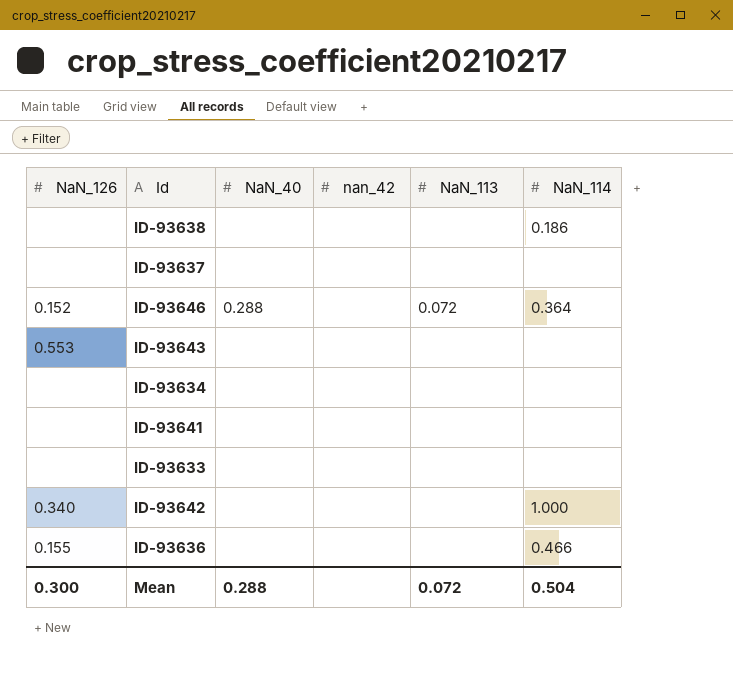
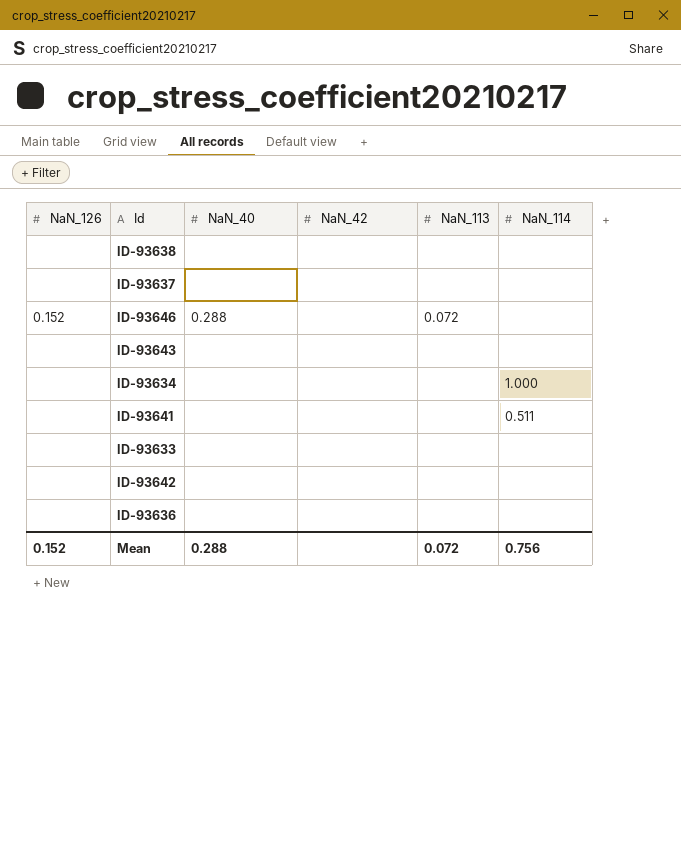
column name: nan_42 -> NaN_42
ID-93638 | NaN_114: 0.186 -> none
ID-93646 | NaN_114: 0.364 -> none
ID-93643 | NaN_126: 0.553 -> none
ID-93634 | NaN_114: none -> 1.000
ID-93641 | NaN_114: none -> 0.511
ID-93642 | NaN_126: 0.340 -> none
ID-93642 | NaN_114: 1.000 -> none
ID-93636 | NaN_126: 0.155 -> none
ID-93636 | NaN_114: 0.466 -> none
Mean | NaN_126: 0.300 -> 0.152
Mean | NaN_114: 0.504 -> 0.756

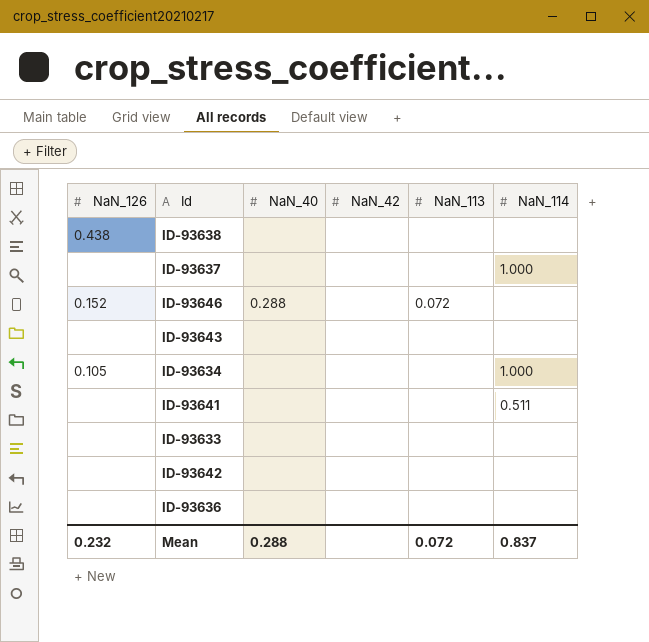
ID-93638 | NaN_126: none -> 0.438
ID-93637 | NaN_114: none -> 1.000
ID-93634 | NaN_126: none -> 0.105
Mean | NaN_126: 0.152 -> 0.232
Mean | NaN_114: 0.756 -> 0.837

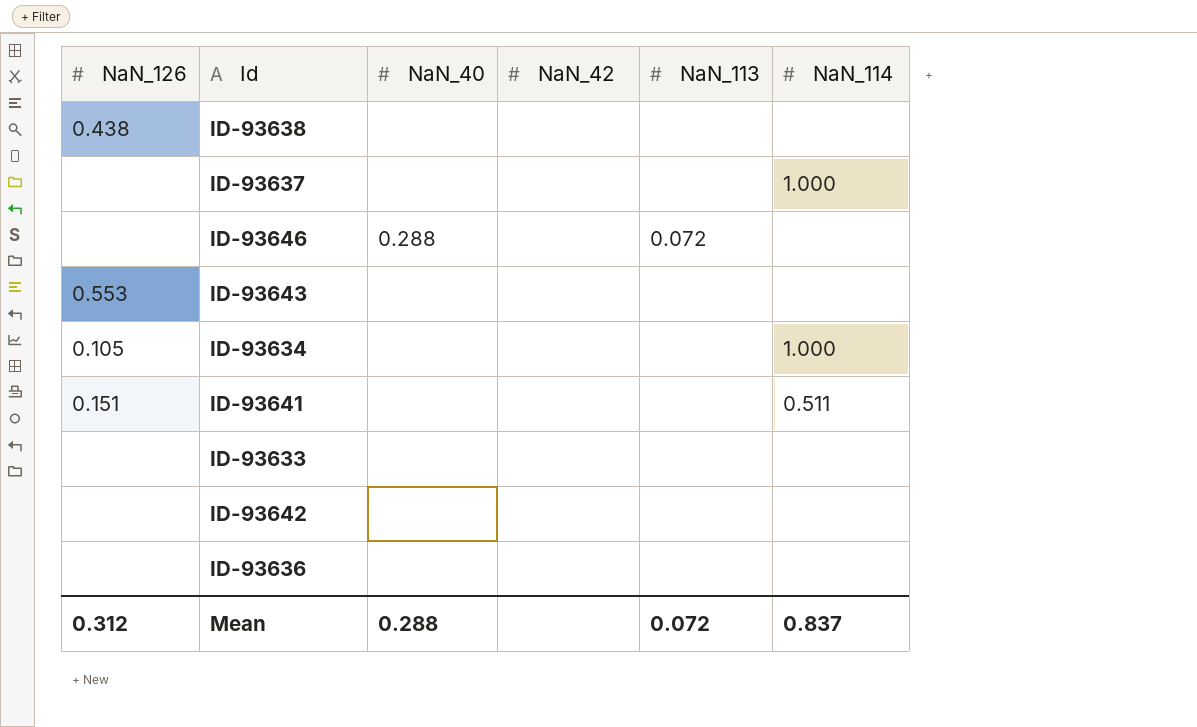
ID-93646 | NaN_126: 0.152 -> none
ID-93643 | NaN_126: none -> 0.553
ID-93641 | NaN_126: none -> 0.151
Mean | NaN_126: 0.232 -> 0.312

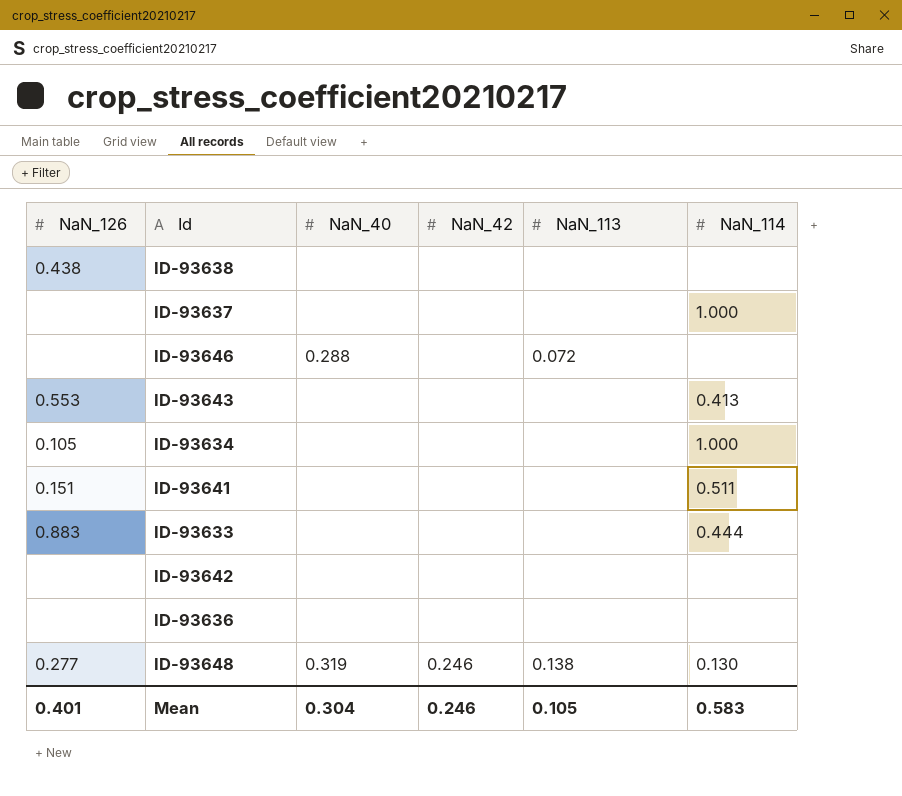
ID-93643 | NaN_114: none -> 0.413
ID-93633 | NaN_126: none -> 0.883
ID-93633 | NaN_114: none -> 0.444
row ID-93648: none -> 0.277 | 0.319 | 0.246 | 0.138 | 0.130
Mean | NaN_126: 0.312 -> 0.401
Mean | NaN_40: 0.288 -> 0.304
Mean | NaN_42: none -> 0.246
Mean | NaN_113: 0.072 -> 0.105
Mean | NaN_114: 0.837 -> 0.583

